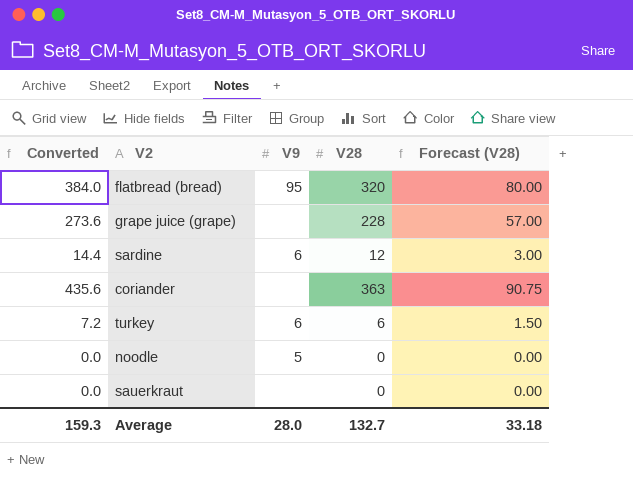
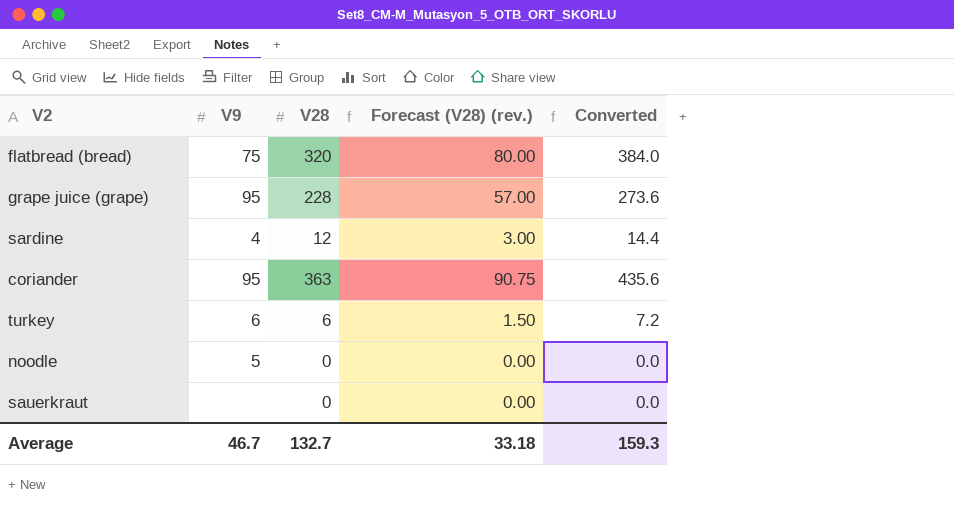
column name: Forecast (V28) -> Forecast (V28) (rev.)
column Converted | position: 1 -> 5
flatbread (bread) | V9: 95 -> 75
grape juice (grape) | V9: none -> 95
sardine | V9: 6 -> 4
coriander | V9: none -> 95
Average | V9: 28.0 -> 46.7

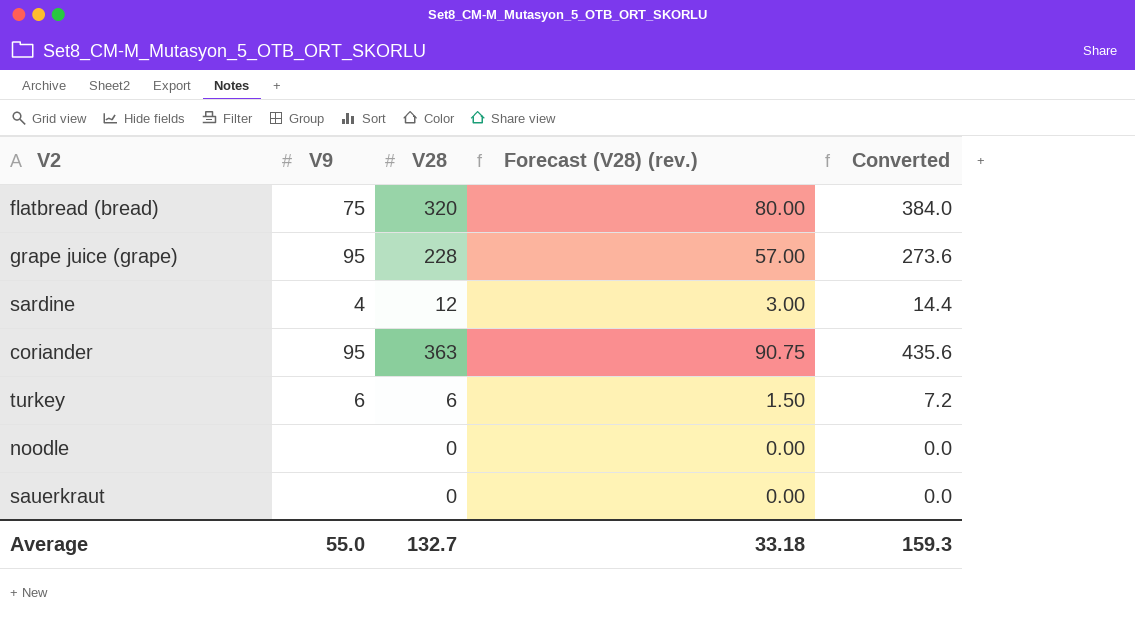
noodle | V9: 5 -> none
Average | V9: 46.7 -> 55.0

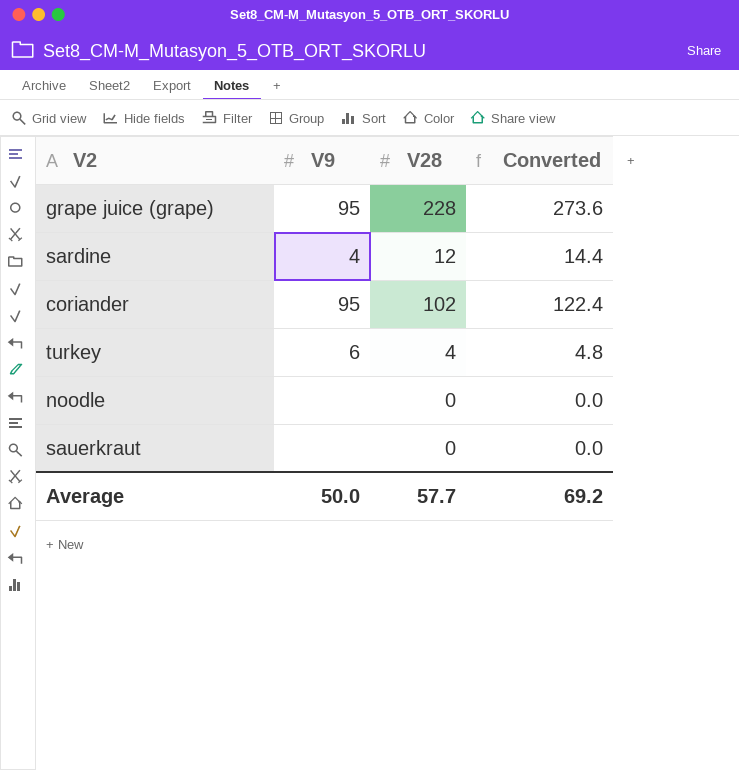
column Forecast (V28) (rev.) | formula: [V28] * 0.25 -> none
row flatbread (bread): 75 | 320 | 80.00 | 384.0 -> none
coriander | V28: 363 -> 102
coriander | Converted: 435.6 -> 122.4
turkey | V28: 6 -> 4
turkey | Converted: 7.2 -> 4.8
Average | V9: 55.0 -> 50.0
Average | V28: 132.7 -> 57.7
Average | Converted: 159.3 -> 69.2

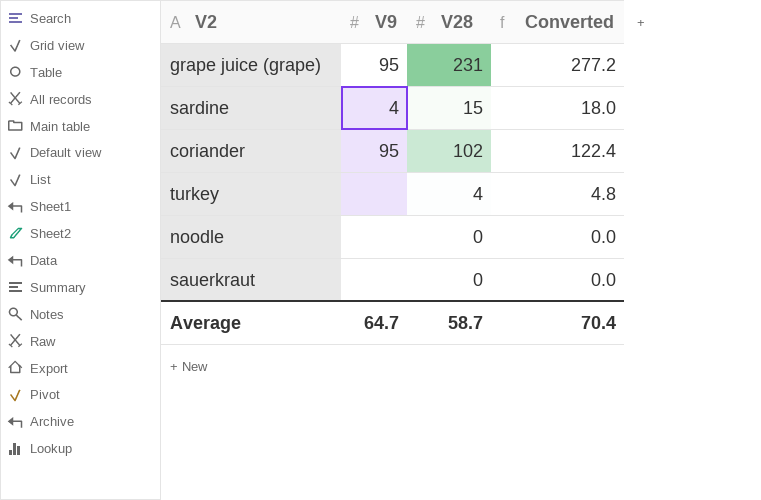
grape juice (grape) | V28: 228 -> 231
grape juice (grape) | Converted: 273.6 -> 277.2
sardine | V28: 12 -> 15
sardine | Converted: 14.4 -> 18.0
turkey | V9: 6 -> none
Average | V9: 50.0 -> 64.7
Average | V28: 57.7 -> 58.7
Average | Converted: 69.2 -> 70.4

